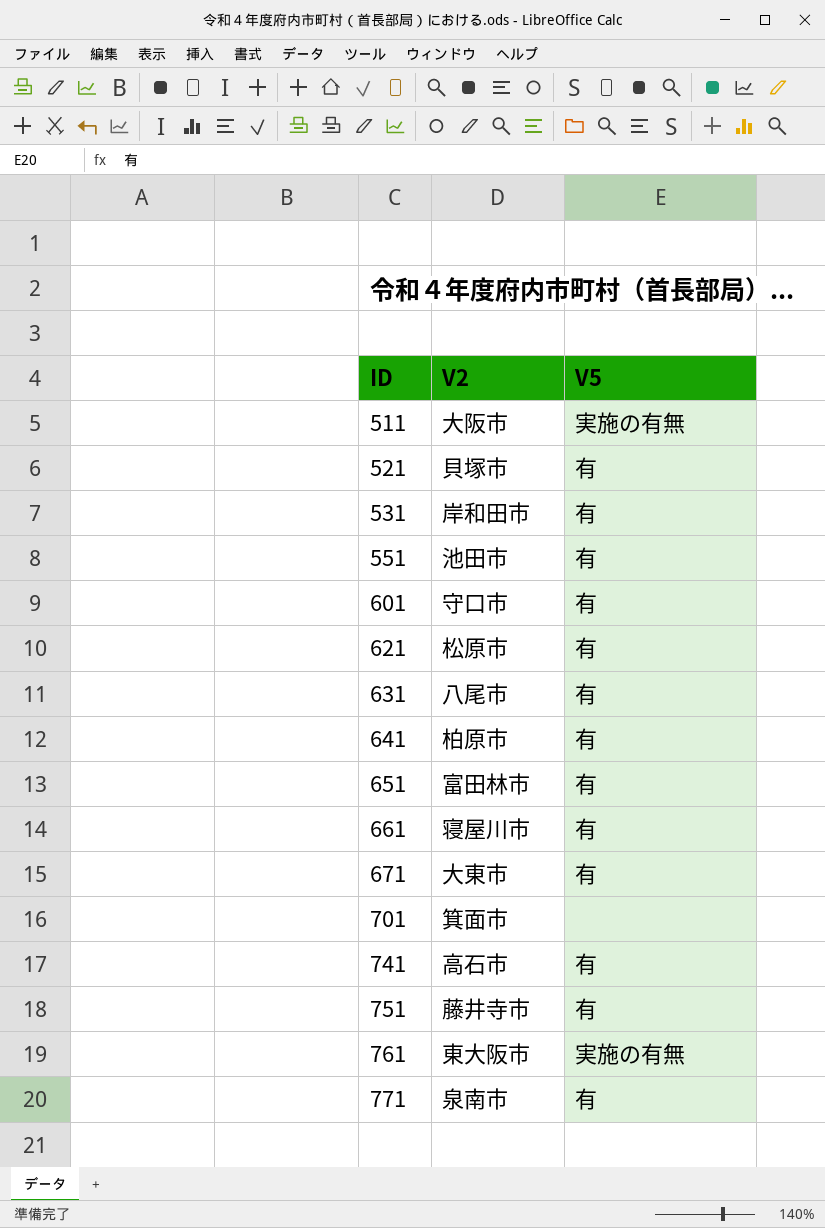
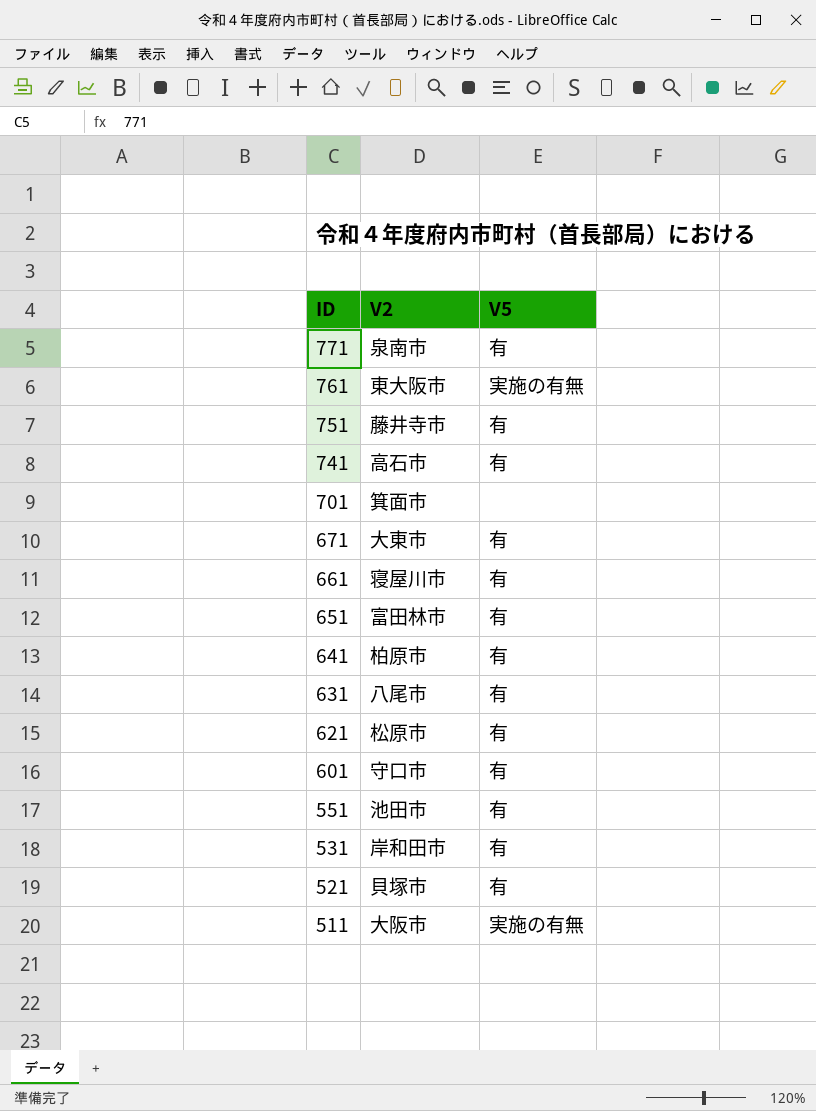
row order: ID ascending -> ID descending

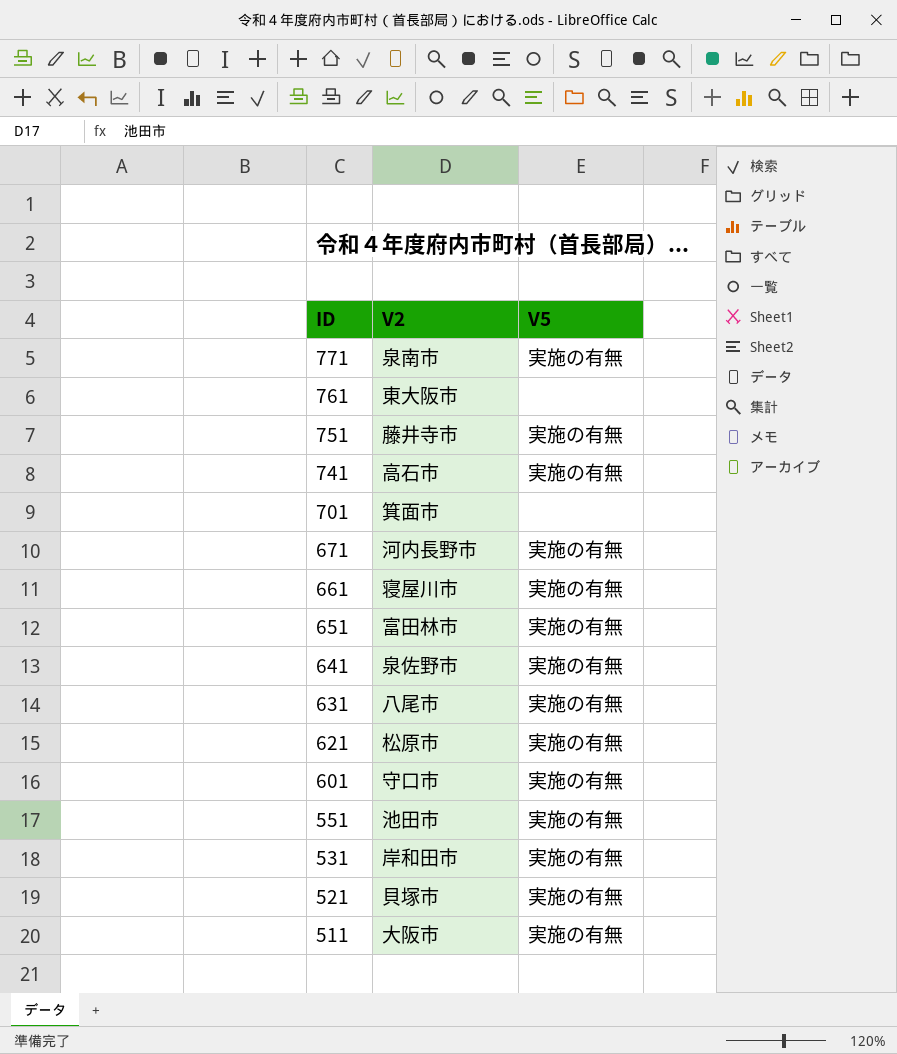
771 | V5: 有 -> 実施の有無
761 | V5: 実施の有無 -> none
751 | V5: 有 -> 実施の有無
741 | V5: 有 -> 実施の有無
671 | V2: 大東市 -> 河内長野市
671 | V5: 有 -> 実施の有無
661 | V5: 有 -> 実施の有無
651 | V5: 有 -> 実施の有無
641 | V2: 柏原市 -> 泉佐野市
641 | V5: 有 -> 実施の有無
631 | V5: 有 -> 実施の有無
621 | V5: 有 -> 実施の有無
601 | V5: 有 -> 実施の有無
551 | V5: 有 -> 実施の有無
531 | V5: 有 -> 実施の有無
521 | V5: 有 -> 実施の有無

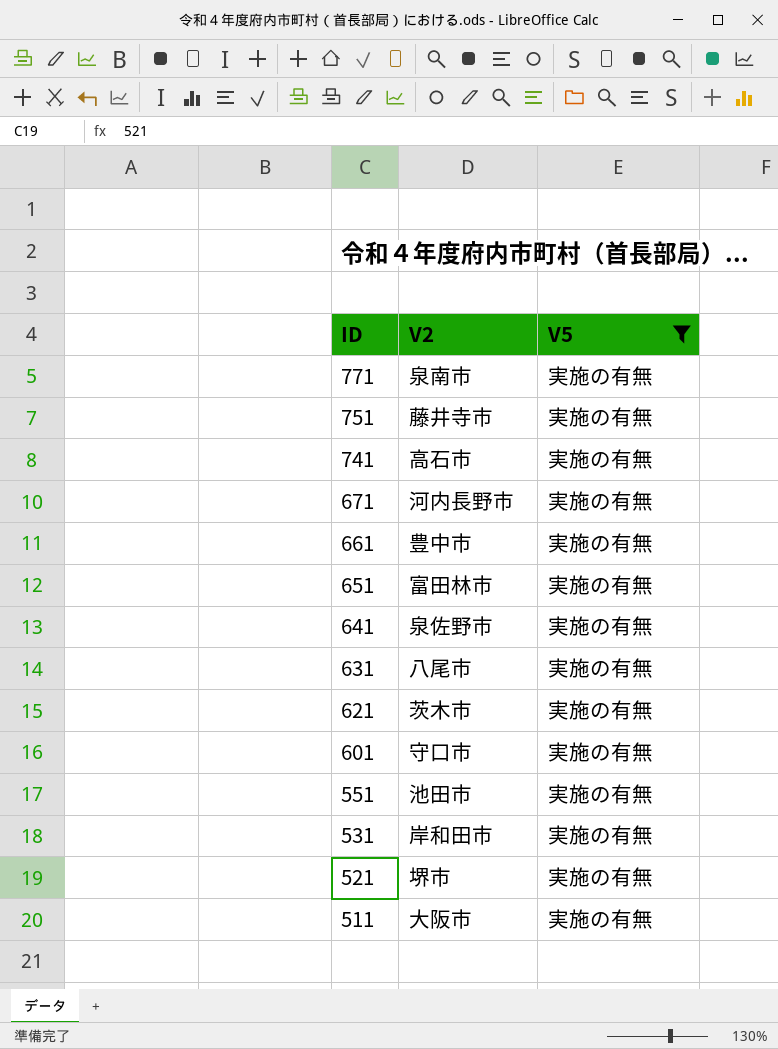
filter: none -> V5 = 実施の有無
661 | V2: 寝屋川市 -> 豊中市
621 | V2: 松原市 -> 茨木市
521 | V2: 貝塚市 -> 堺市

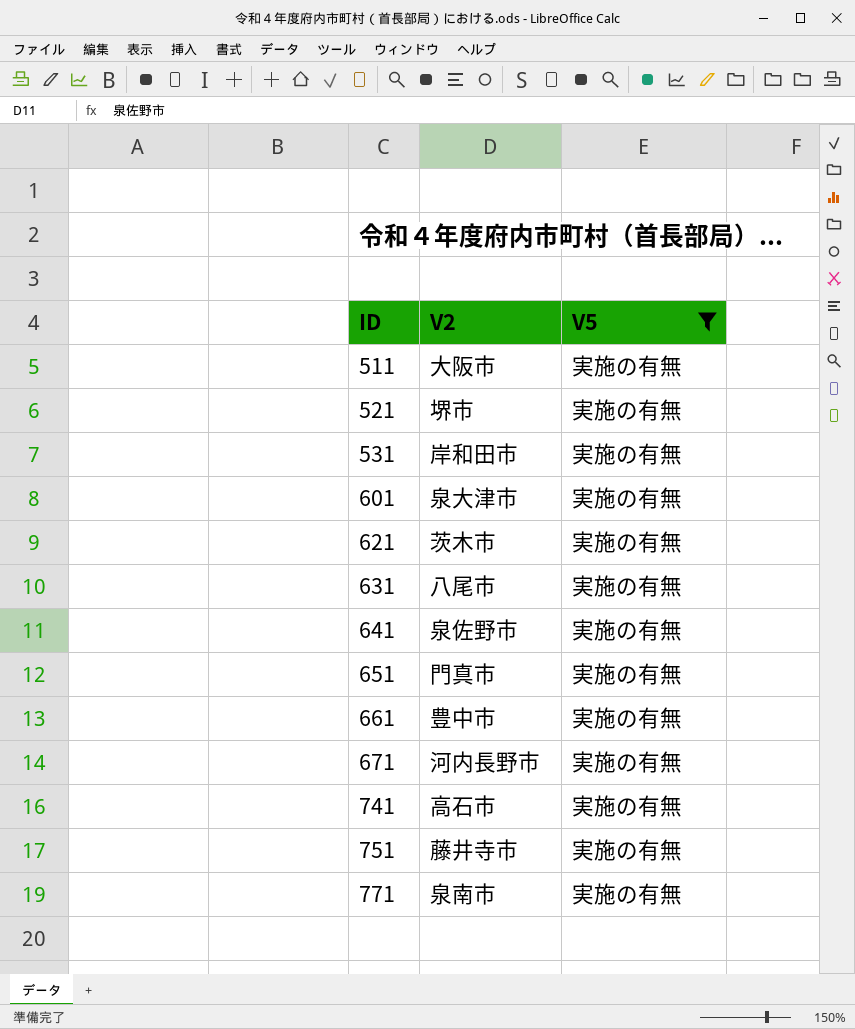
row order: ID descending -> ID ascending
row 551: 池田市 | 実施の有無 -> none
601 | V2: 守口市 -> 泉大津市
651 | V2: 富田林市 -> 門真市

